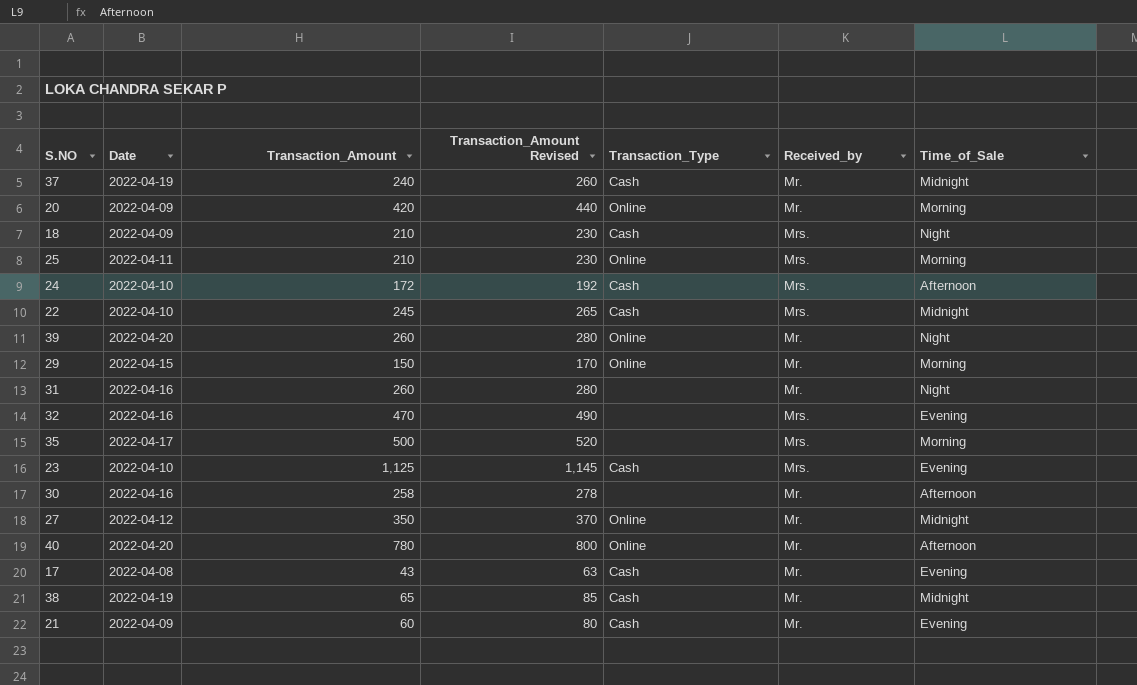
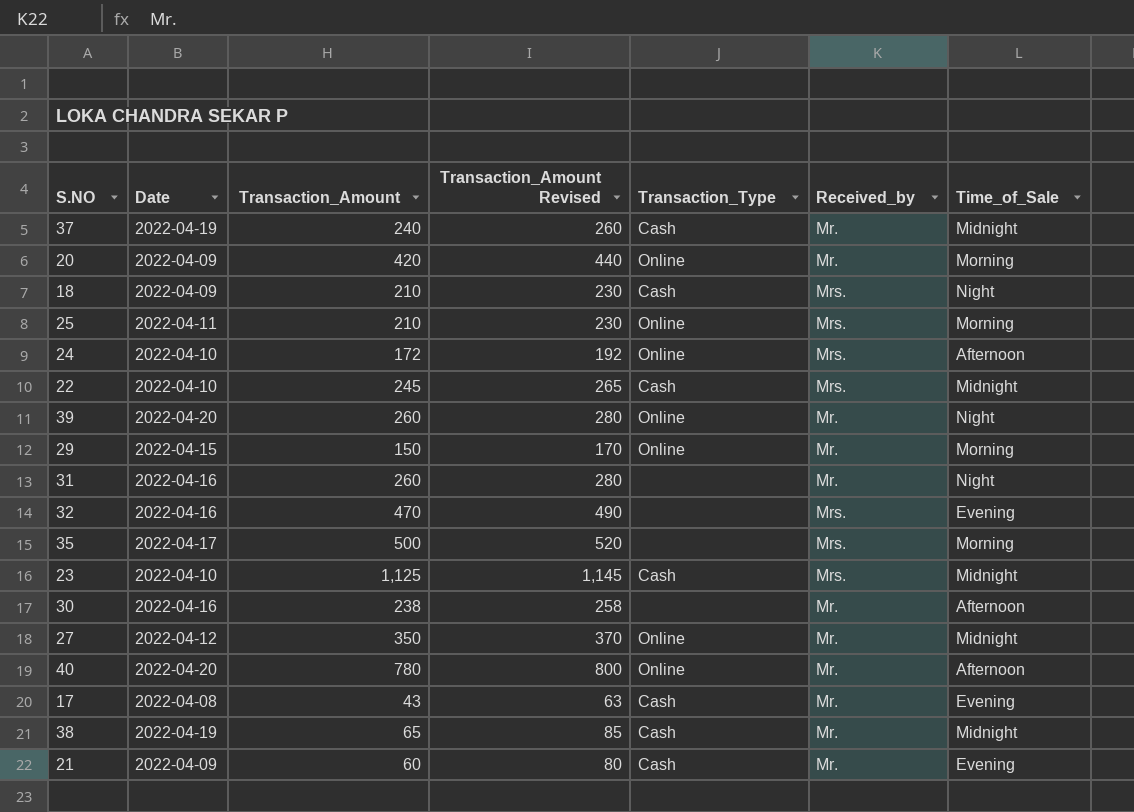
24 | Transaction_Type: Cash -> Online
23 | Time_of_Sale: Evening -> Midnight
30 | Transaction_Amount: 258 -> 238
30 | Transaction_Amount Revised: 278 -> 258

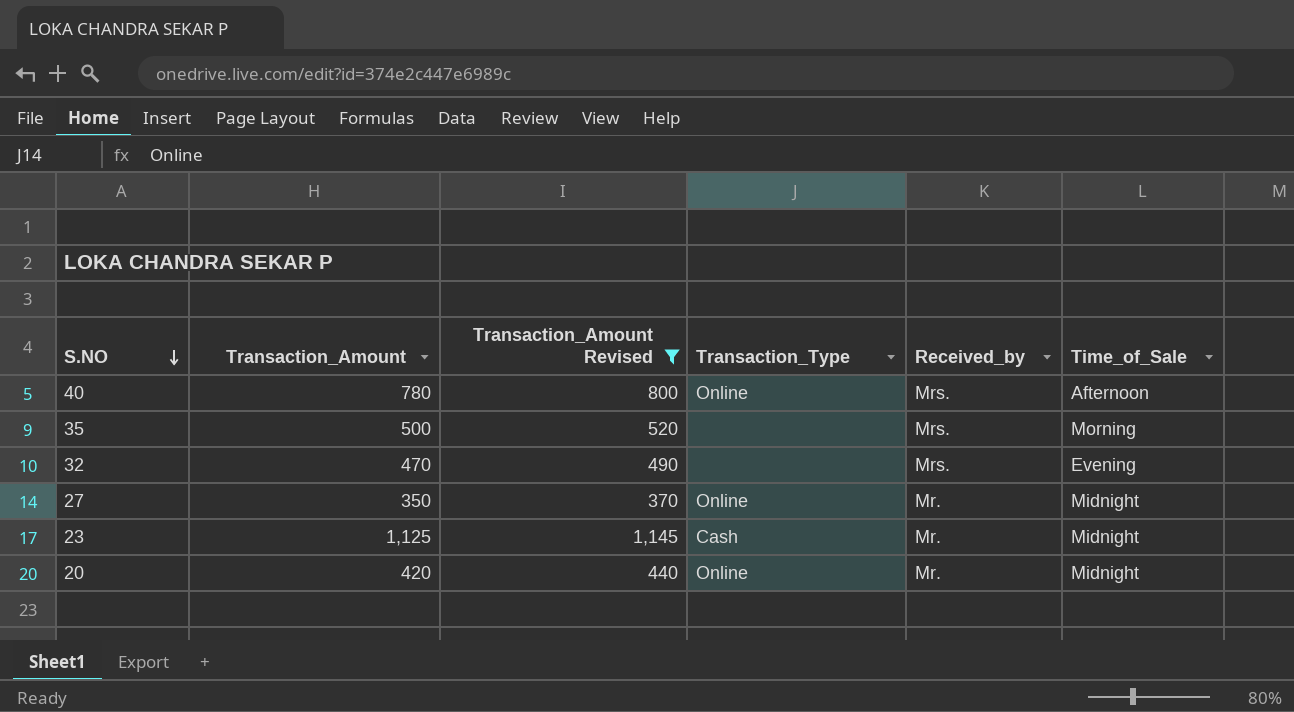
filter: none -> Transaction_Amount Revised >= 370
row order: none -> S.NO descending
column Date | position: 2 -> none
40 | Received_by: Mr. -> Mrs.
23 | Received_by: Mrs. -> Mr.
20 | Time_of_Sale: Morning -> Midnight

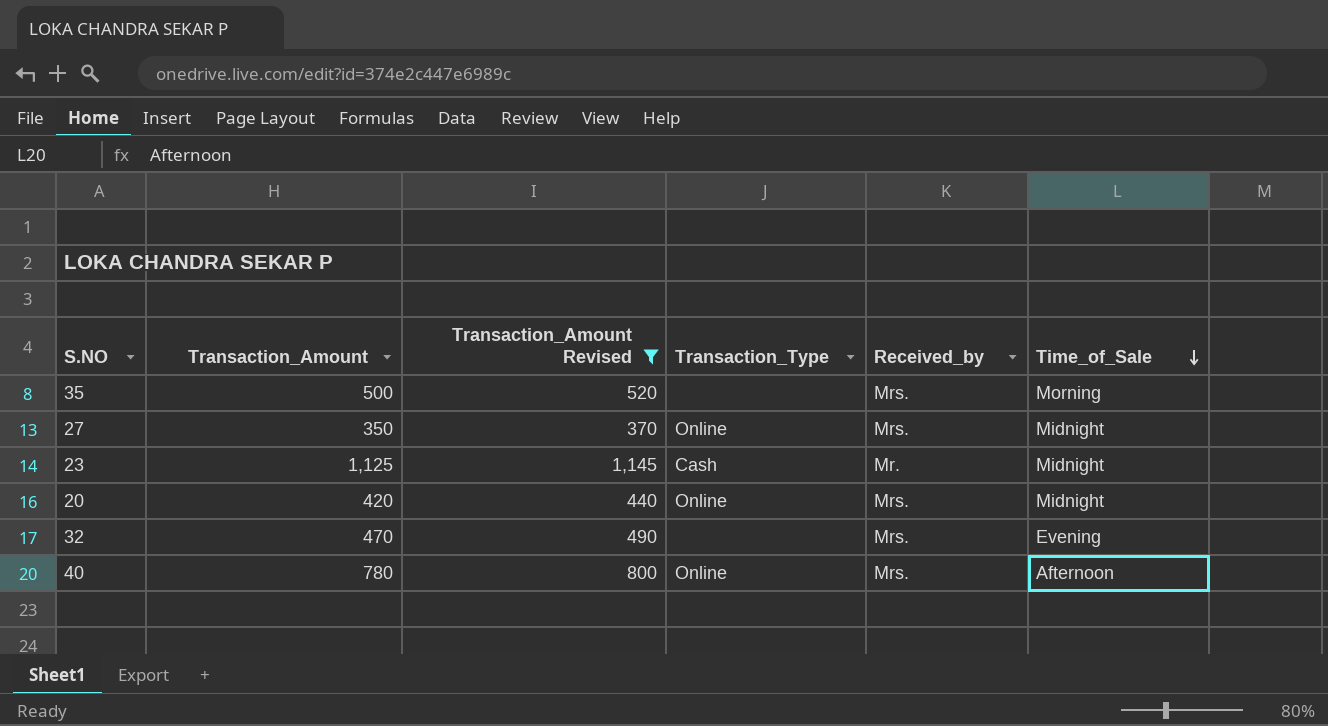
row order: S.NO descending -> Time_of_Sale descending
27 | Received_by: Mr. -> Mrs.
20 | Received_by: Mr. -> Mrs.

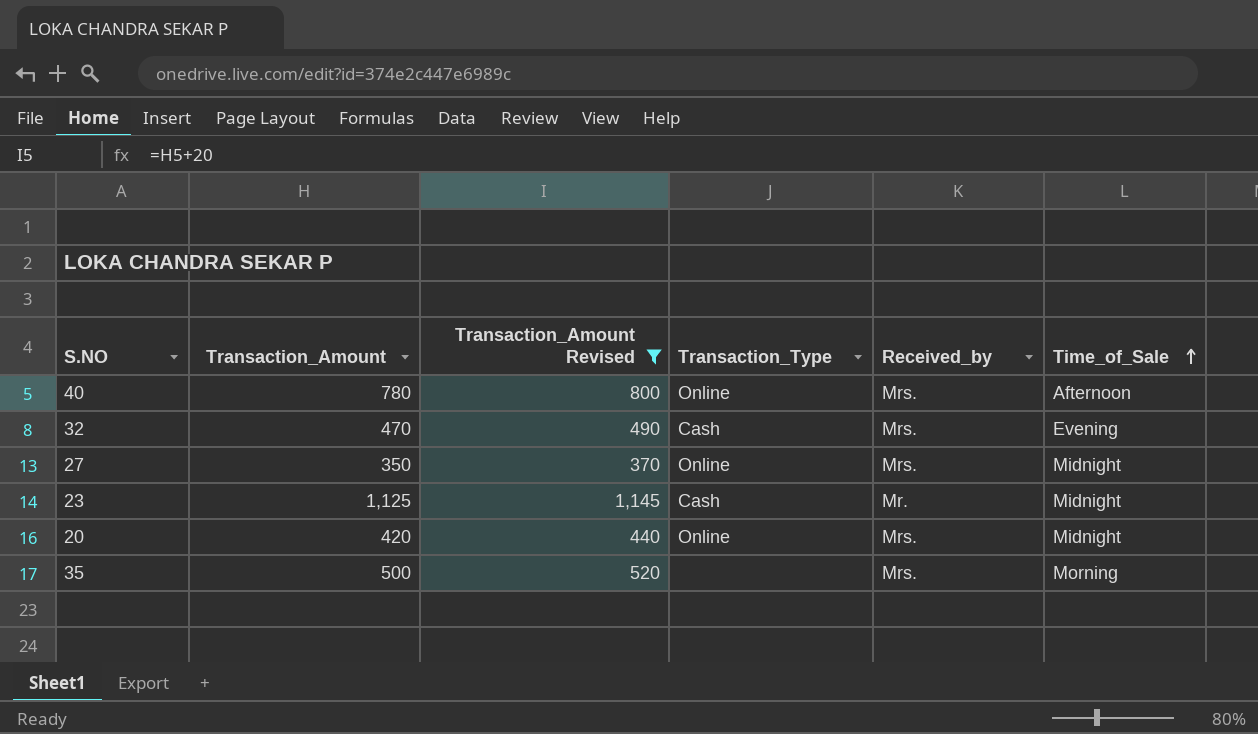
row order: Time_of_Sale descending -> Time_of_Sale ascending
32 | Transaction_Type: none -> Cash

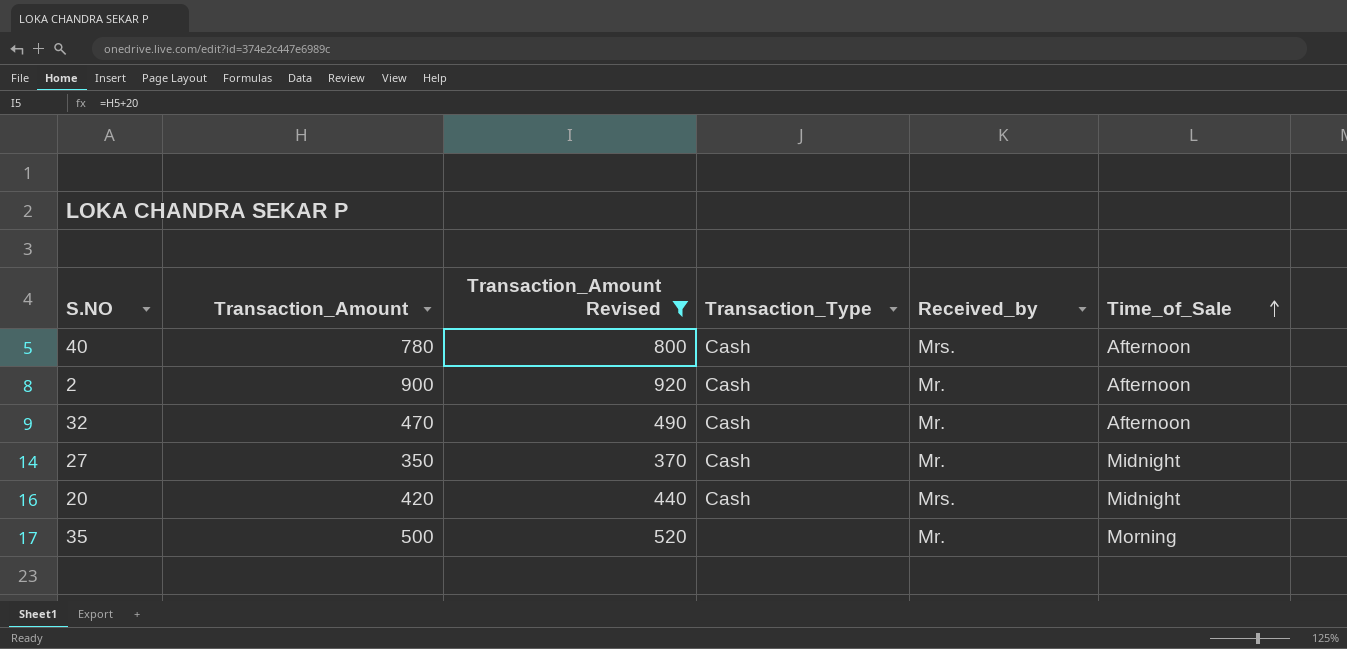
row 23: 1,125 | 1,145 | Cash | Mr. | Midnight -> none
40 | Transaction_Type: Online -> Cash
row 2: none -> 900 | 920 | Cash | Mr. | Afternoon
32 | Received_by: Mrs. -> Mr.
32 | Time_of_Sale: Evening -> Afternoon
27 | Transaction_Type: Online -> Cash
27 | Received_by: Mrs. -> Mr.
20 | Transaction_Type: Online -> Cash
35 | Received_by: Mrs. -> Mr.

